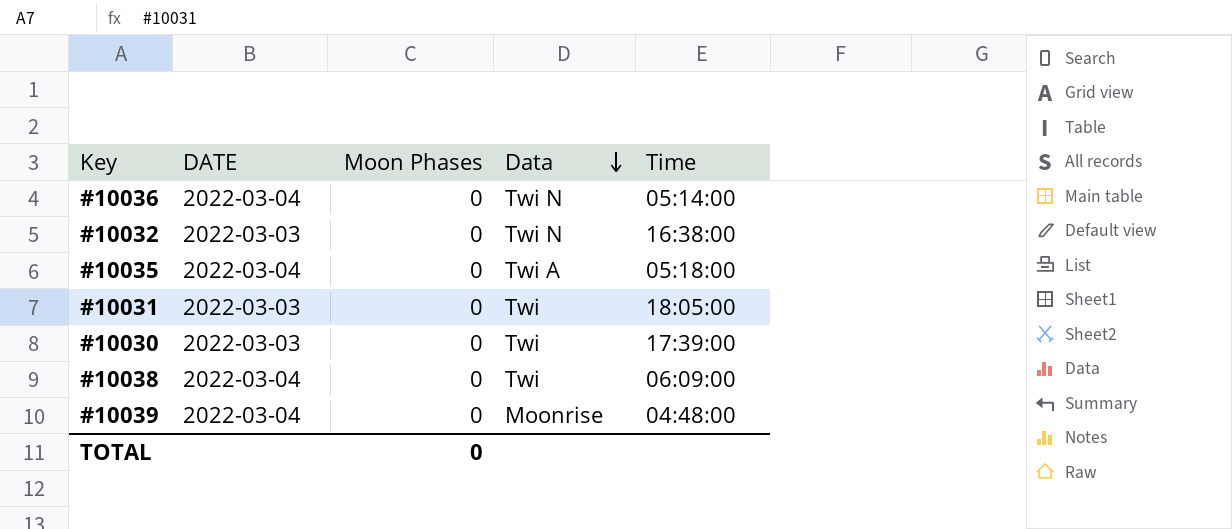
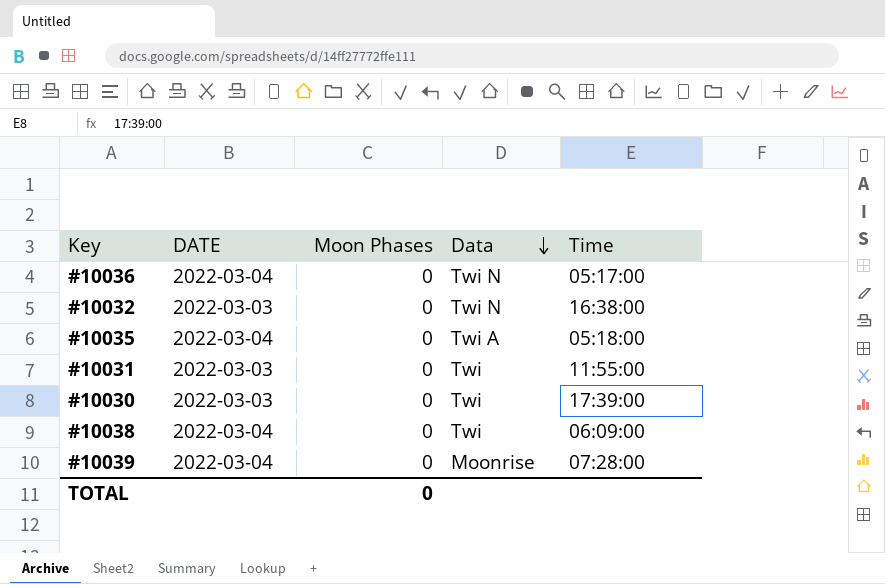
#10036 | Time: 05:14:00 -> 05:17:00
#10031 | Time: 18:05:00 -> 11:55:00
#10039 | Time: 04:48:00 -> 07:28:00

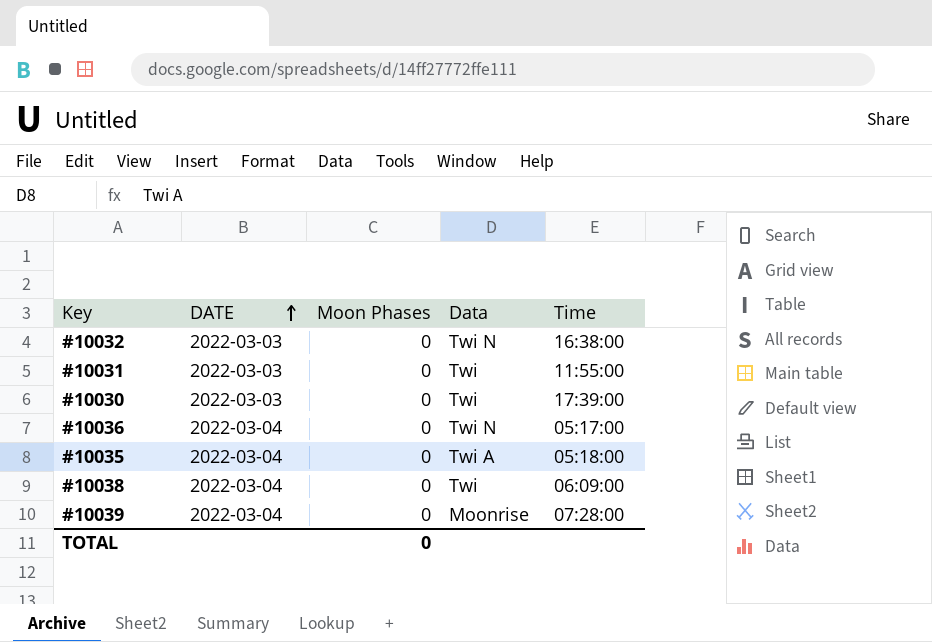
row order: Data descending -> DATE ascending

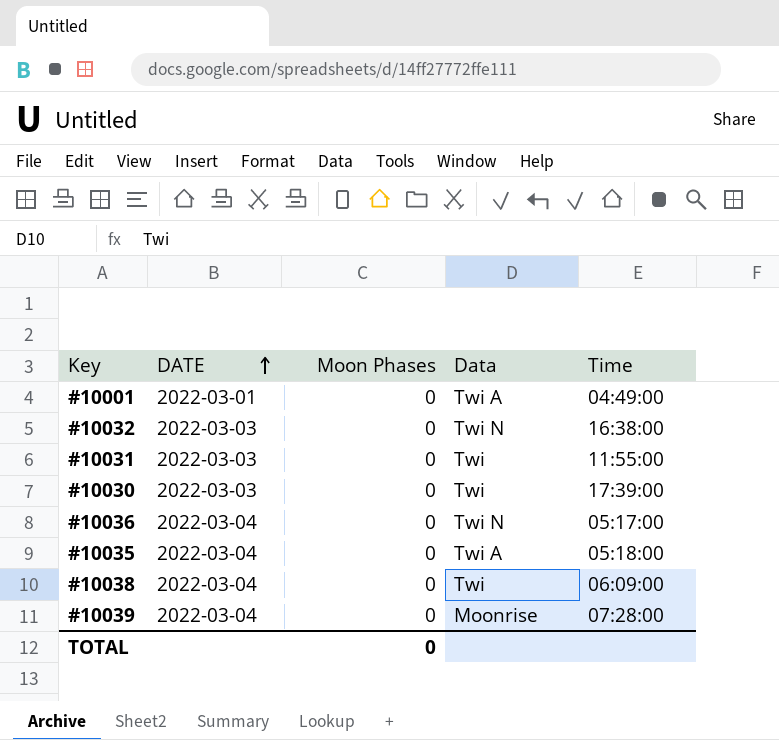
row #10001: none -> 2022-03-01 | 0 | Twi A | 04:49:00

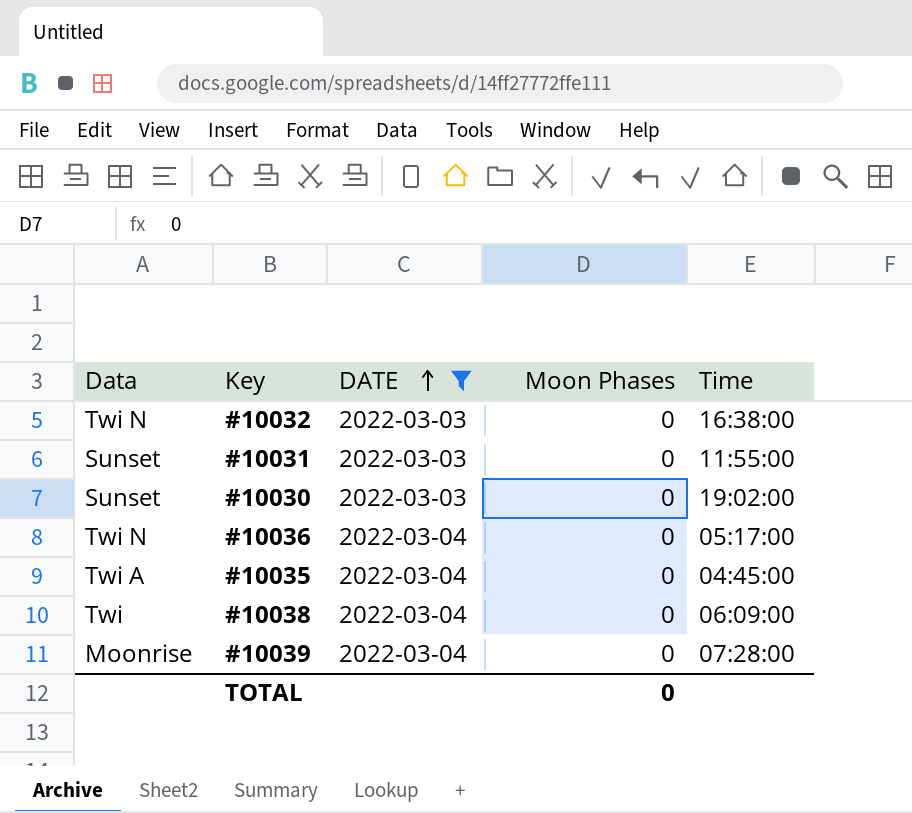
filter: none -> DATE != 2022-03-01
column Data | position: 4 -> 1
#10031 | Data: Twi -> Sunset
#10030 | Data: Twi -> Sunset
#10030 | Time: 17:39:00 -> 19:02:00
#10035 | Time: 05:18:00 -> 04:45:00

